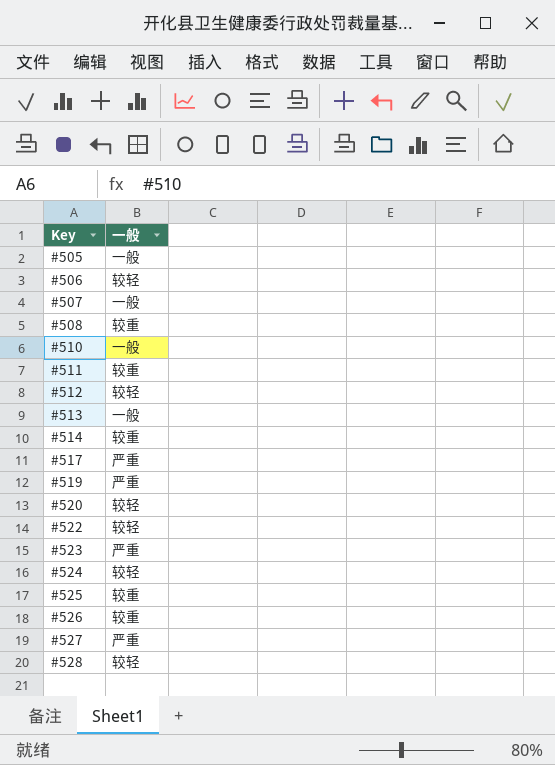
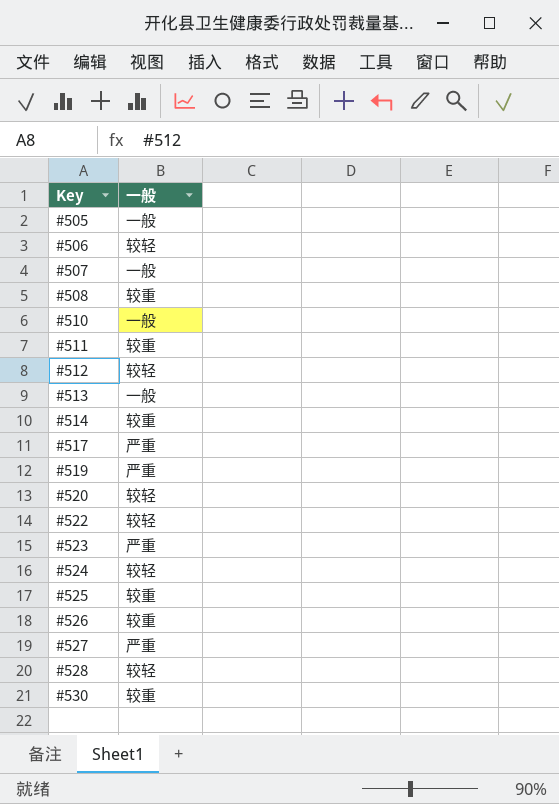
row #530: none -> 较重

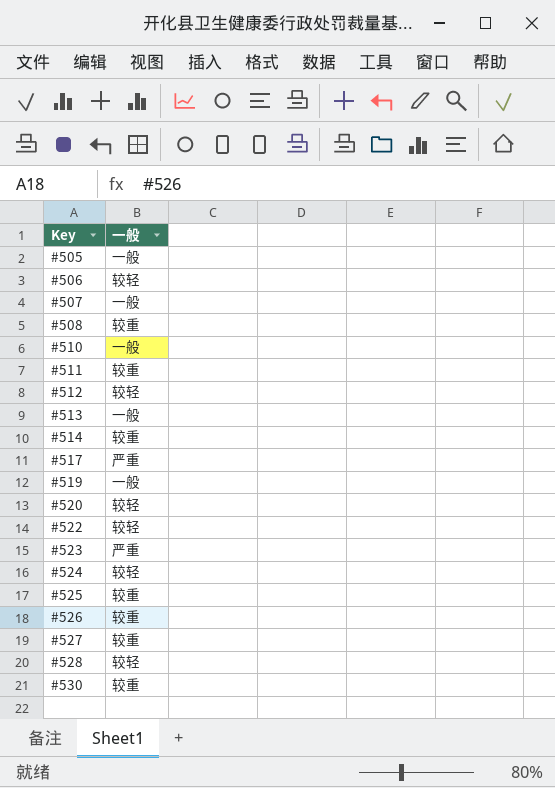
#519 | 一般: 严重 -> 一般
#527 | 一般: 严重 -> 较重

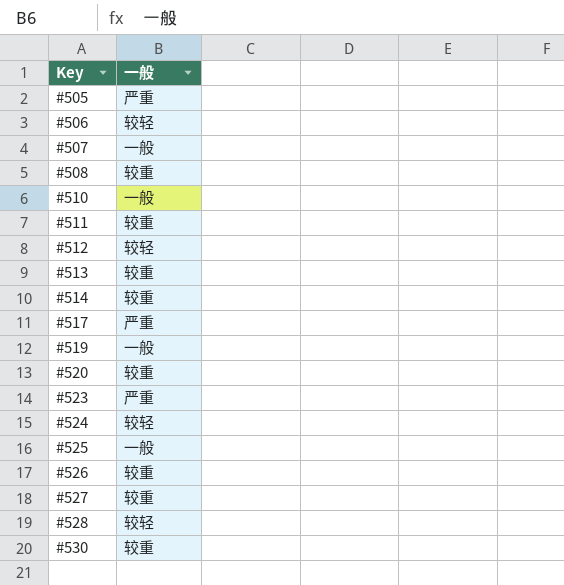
row #522: 较轻 -> none
#505 | 一般: 一般 -> 严重
#513 | 一般: 一般 -> 较重
#520 | 一般: 较轻 -> 较重
#525 | 一般: 较重 -> 一般

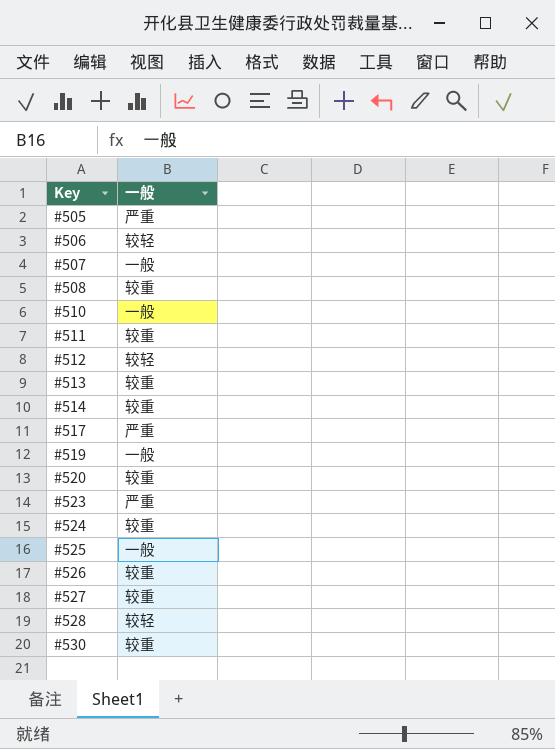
#524 | 一般: 较轻 -> 较重

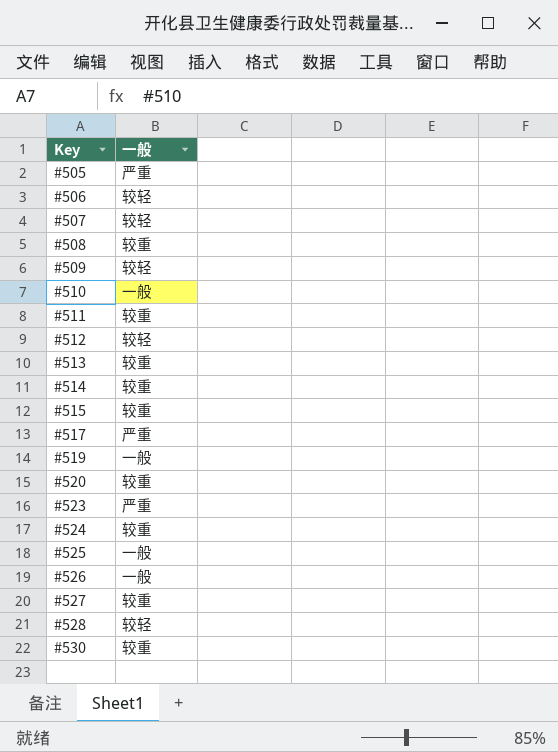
#507 | 一般: 一般 -> 较轻
row #509: none -> 较轻
row #515: none -> 较重
#526 | 一般: 较重 -> 一般

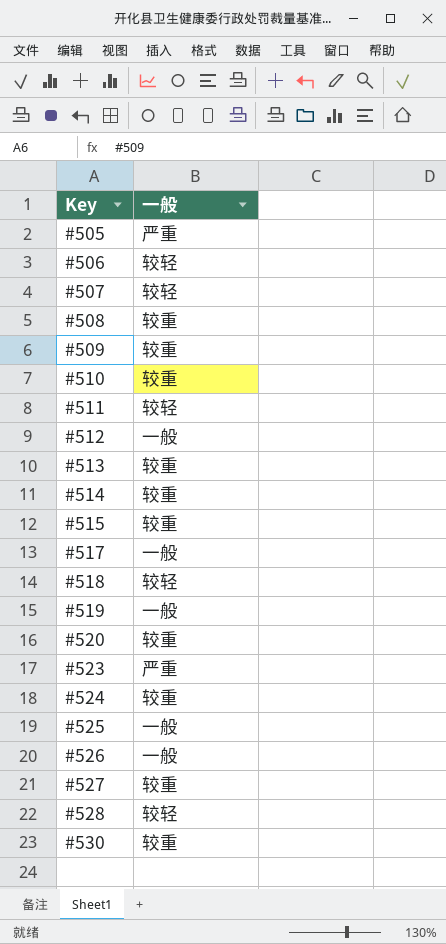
#509 | 一般: 较轻 -> 较重
#510 | 一般: 一般 -> 较重
#511 | 一般: 较重 -> 较轻
#512 | 一般: 较轻 -> 一般
#517 | 一般: 严重 -> 一般
row #518: none -> 较轻

